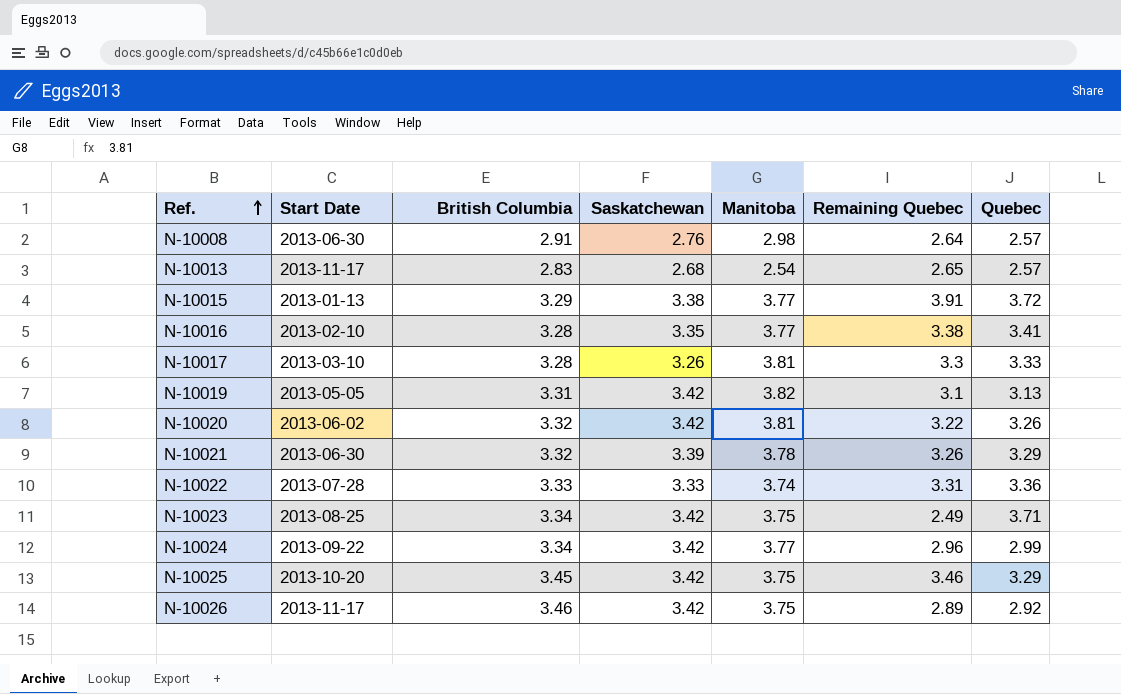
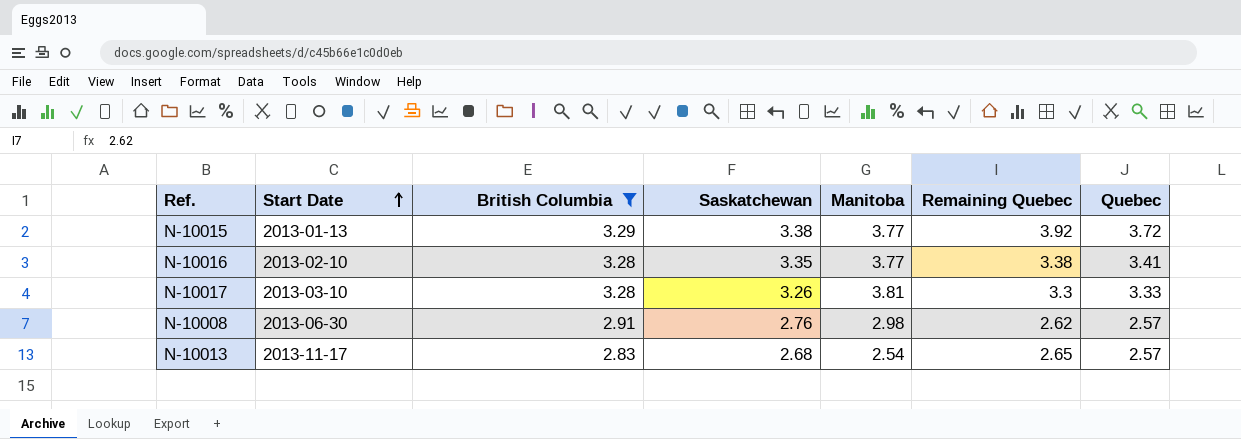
filter: none -> British Columbia <= 3.29
row order: Ref. ascending -> Start Date ascending
N-10015 | Remaining Quebec: 3.91 -> 3.92
N-10008 | Remaining Quebec: 2.64 -> 2.62

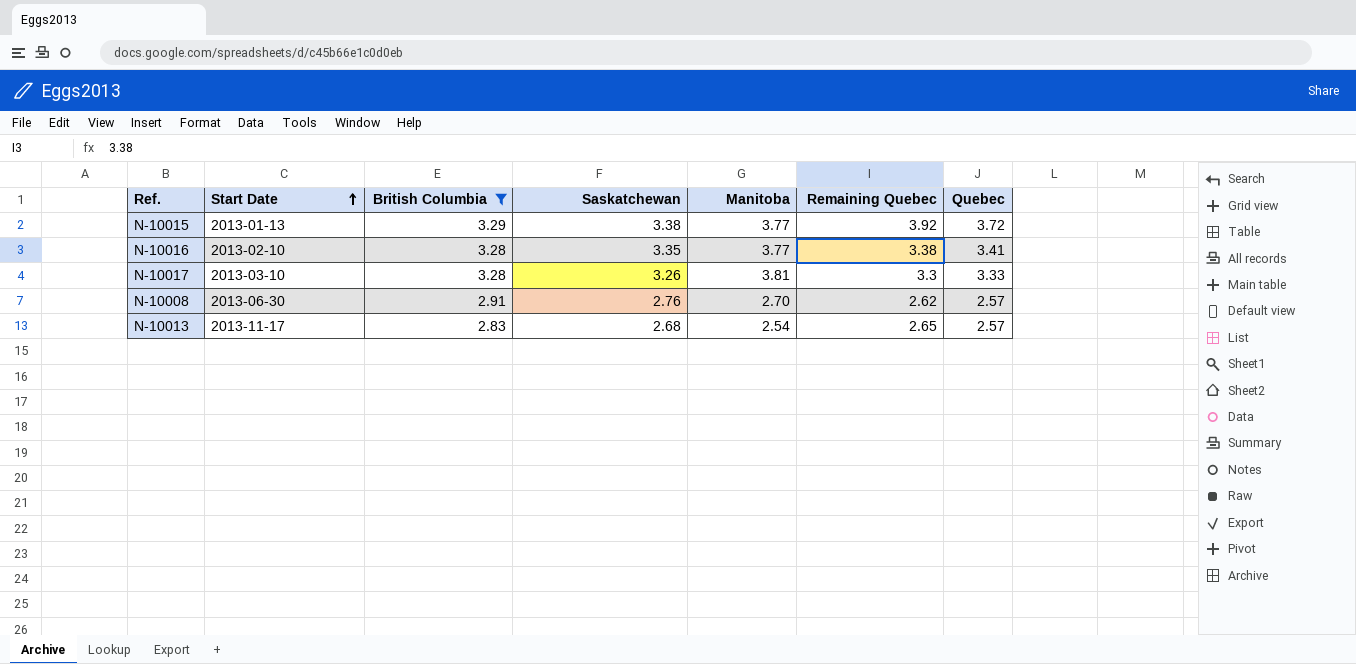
N-10008 | Manitoba: 2.98 -> 2.70

